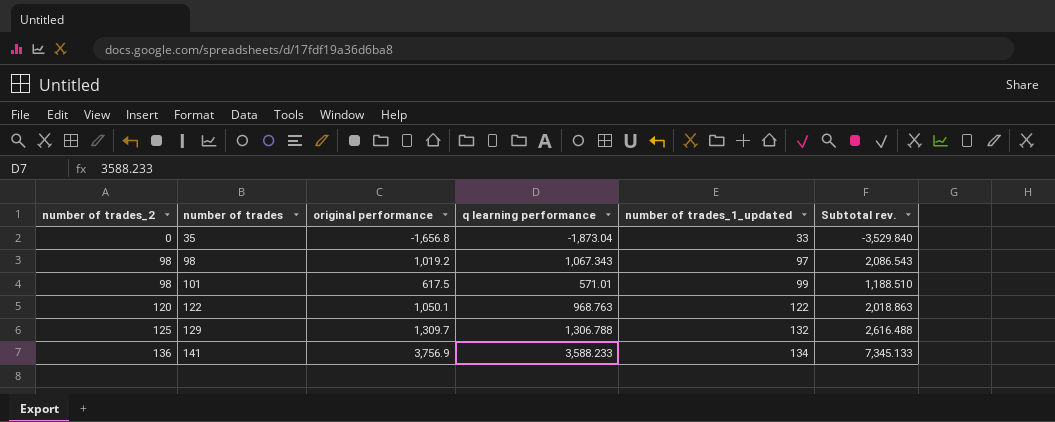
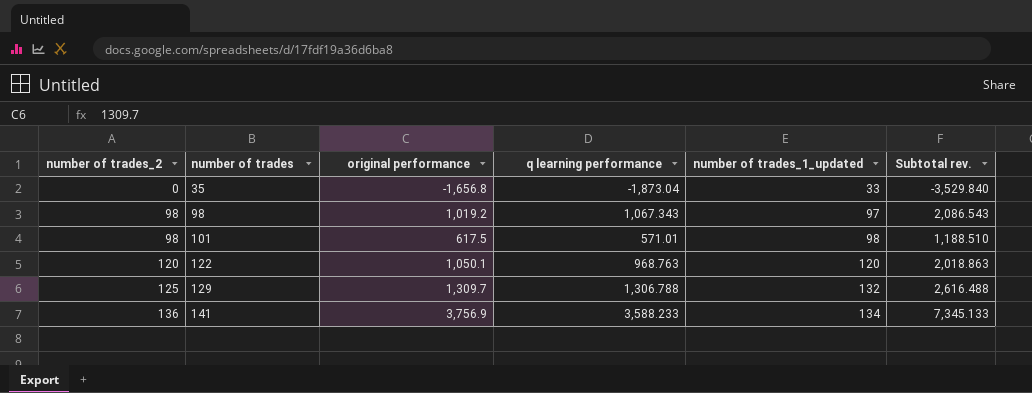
101 | number of trades_1_updated: 99 -> 98
122 | number of trades_1_updated: 122 -> 120

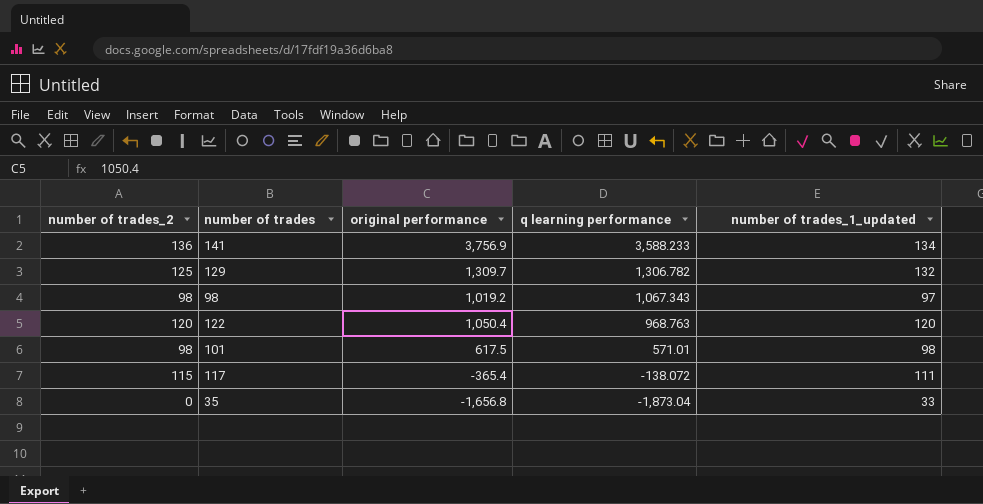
row order: number of trades_2 ascending -> q learning performance descending
column Subtotal rev. | formula: [original performance] + [q learning performance] -> none
129 | q learning performance: 1,306.788 -> 1,306.782
122 | original performance: 1,050.1 -> 1,050.4
row 117: none -> 115 | -365.4 | -138.072 | 111

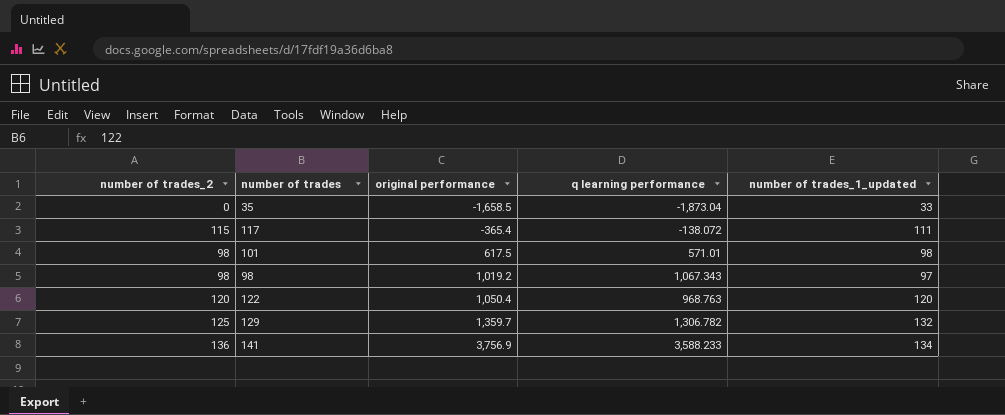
row order: q learning performance descending -> original performance ascending
35 | original performance: -1,656.8 -> -1,658.5
129 | original performance: 1,309.7 -> 1,359.7

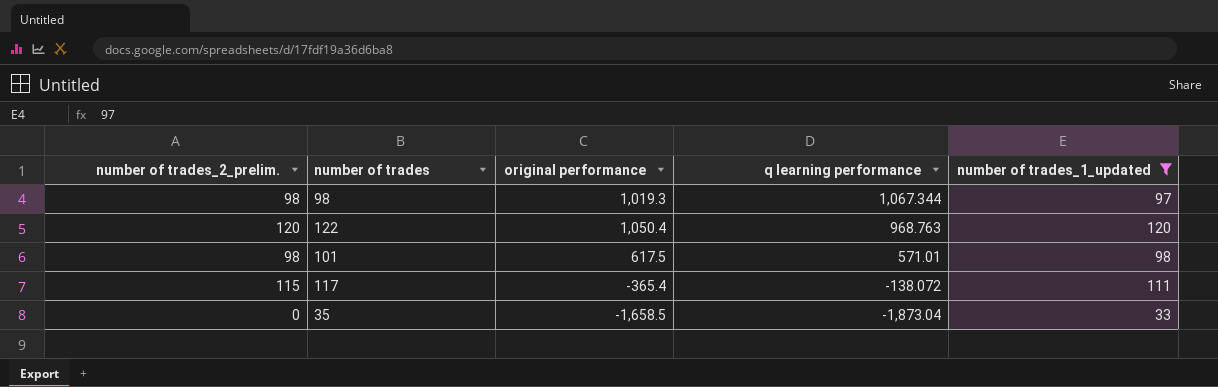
filter: none -> number of trades_1_updated <= 120
row order: original performance ascending -> q learning performance descending
column name: number of trades_2 -> number of trades_2_prelim.
98 | original performance: 1,019.2 -> 1,019.3
98 | q learning performance: 1,067.343 -> 1,067.344

